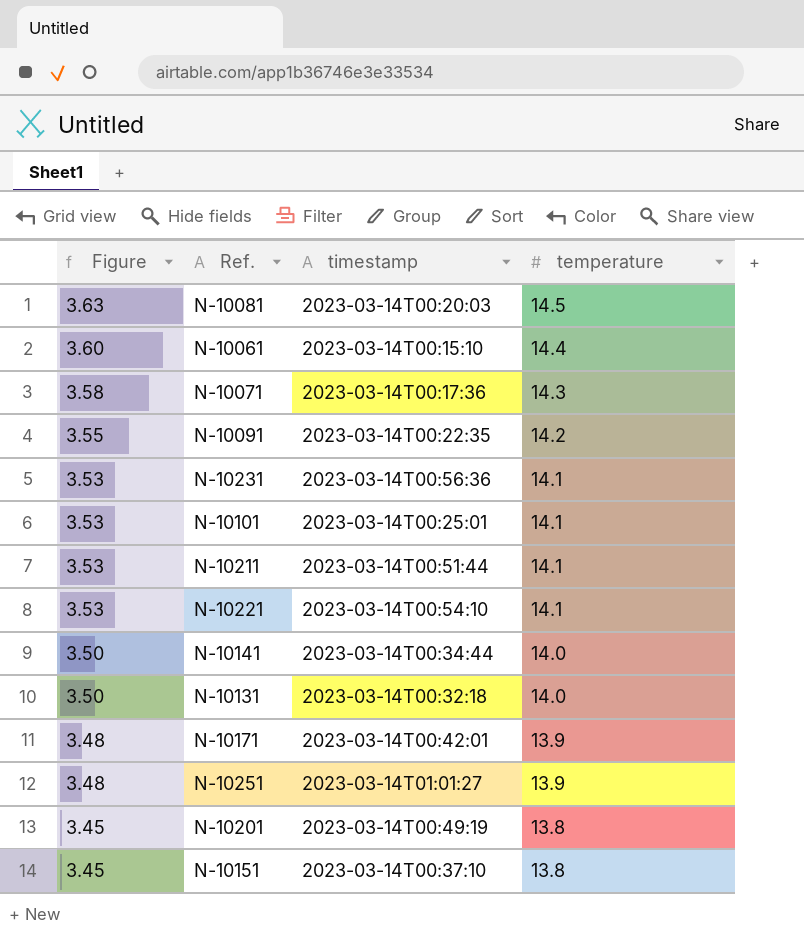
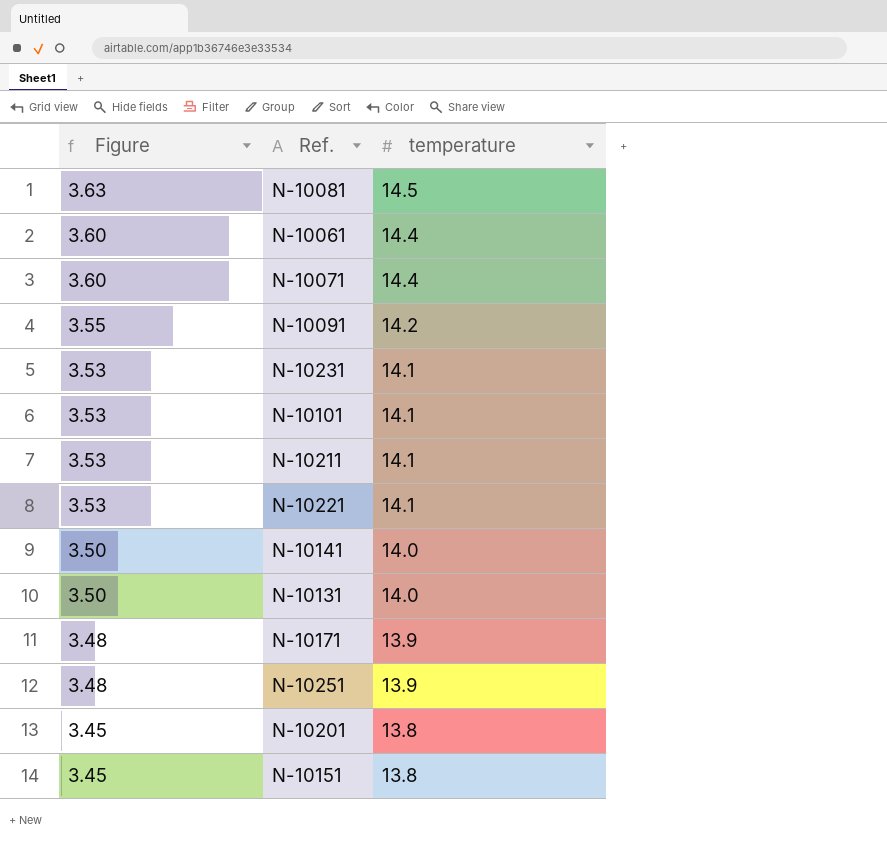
column timestamp | position: 3 -> none
N-10071 | Figure: 3.58 -> 3.60
N-10071 | temperature: 14.3 -> 14.4

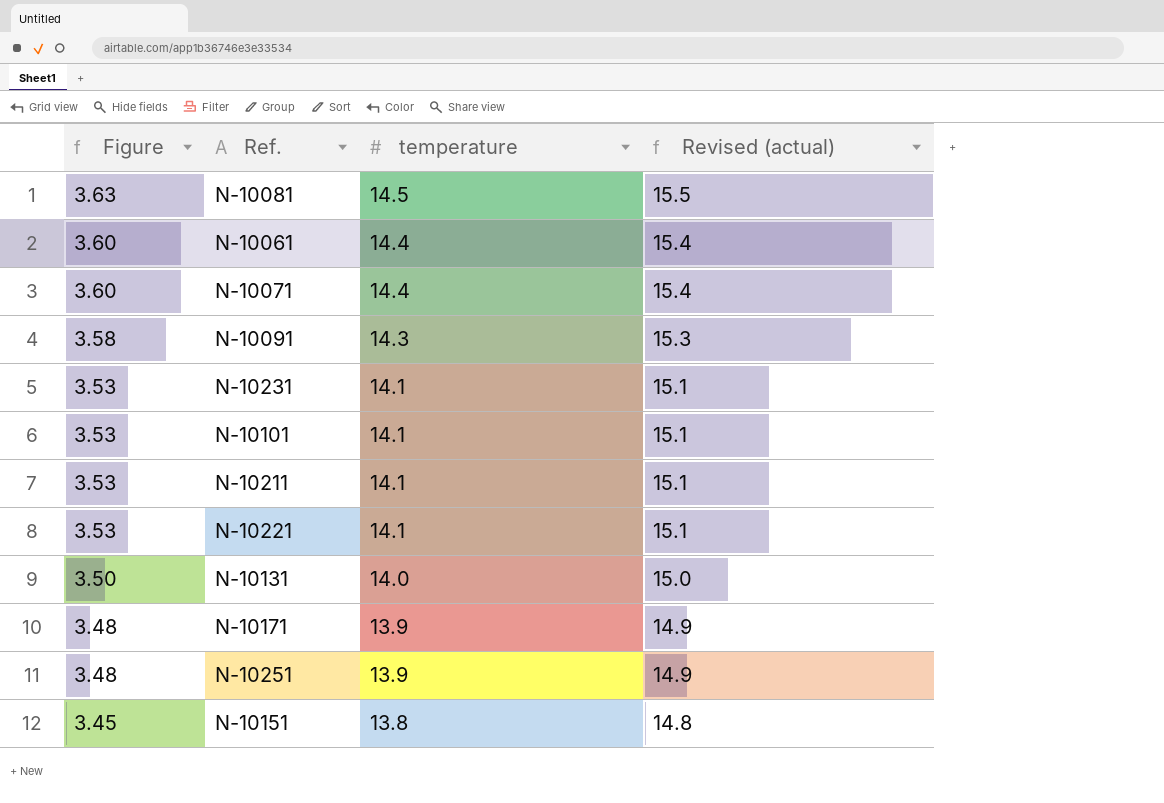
column Revised (actual) | formula: none -> [temperature] + 1
row N-10141: 3.50 | 14.0 -> none
row N-10201: 3.45 | 13.8 -> none
N-10091 | Figure: 3.55 -> 3.58
N-10091 | temperature: 14.2 -> 14.3

